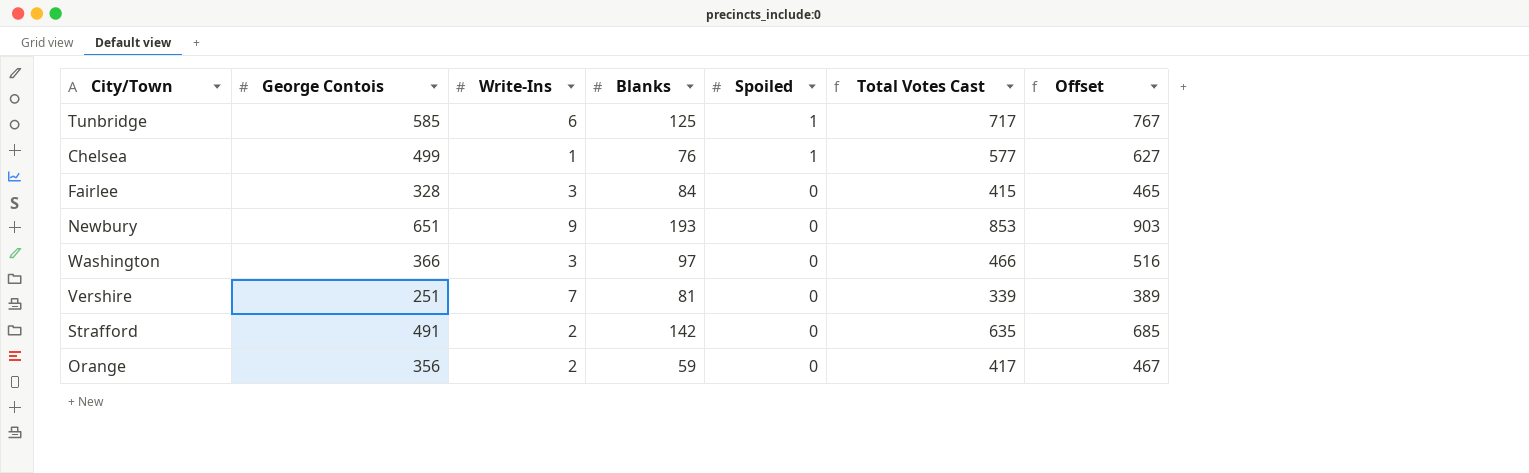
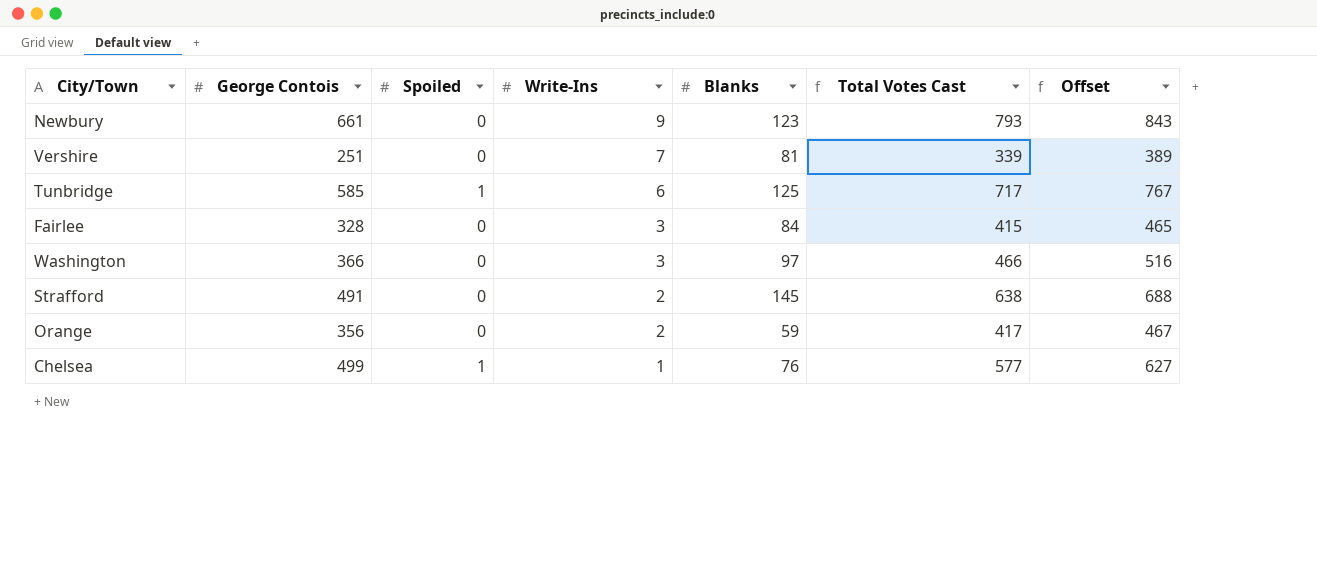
row order: Spoiled descending -> Write-Ins descending
column Spoiled | position: 5 -> 3
Newbury | George Contois: 651 -> 661
Newbury | Blanks: 193 -> 123
Newbury | Total Votes Cast: 853 -> 793
Newbury | Offset: 903 -> 843
Strafford | Blanks: 142 -> 145
Strafford | Total Votes Cast: 635 -> 638
Strafford | Offset: 685 -> 688

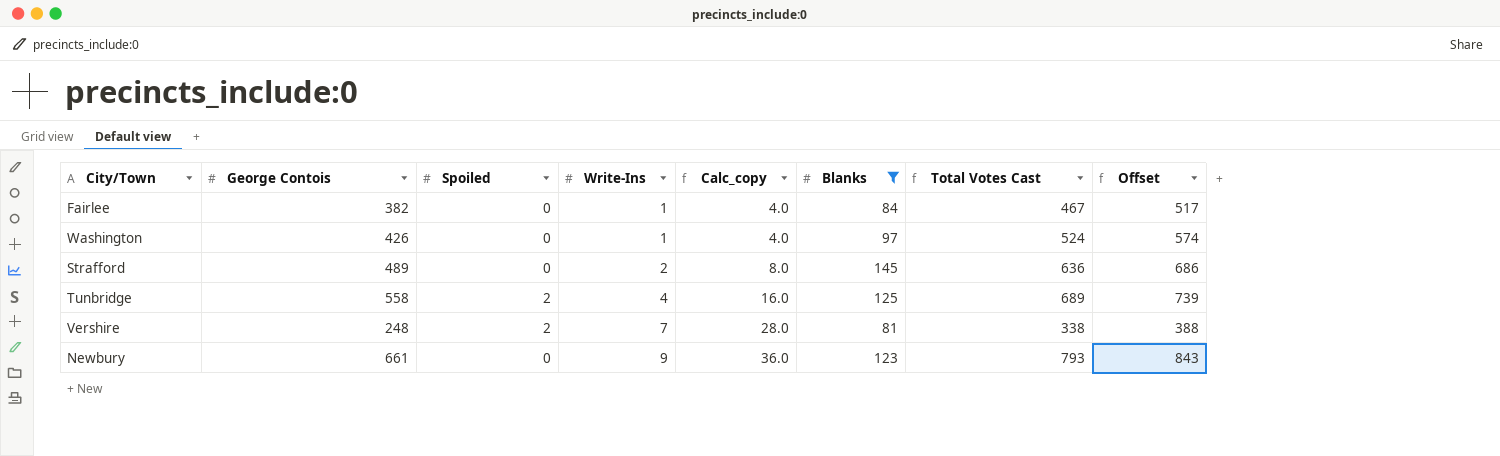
filter: none -> Blanks >= 81
row order: Write-Ins descending -> Write-Ins ascending
column Calc_copy | formula: none -> [Write-Ins] * 4
Fairlee | George Contois: 328 -> 382
Fairlee | Write-Ins: 3 -> 1
Fairlee | Total Votes Cast: 415 -> 467
Fairlee | Offset: 465 -> 517
Washington | George Contois: 366 -> 426
Washington | Write-Ins: 3 -> 1
Washington | Total Votes Cast: 466 -> 524
Washington | Offset: 516 -> 574
Strafford | George Contois: 491 -> 489
Strafford | Total Votes Cast: 638 -> 636
Strafford | Offset: 688 -> 686
Tunbridge | George Contois: 585 -> 558
Tunbridge | Spoiled: 1 -> 2
Tunbridge | Write-Ins: 6 -> 4
Tunbridge | Total Votes Cast: 717 -> 689
Tunbridge | Offset: 767 -> 739
Vershire | George Contois: 251 -> 248
Vershire | Spoiled: 0 -> 2
Vershire | Total Votes Cast: 339 -> 338
Vershire | Offset: 389 -> 388

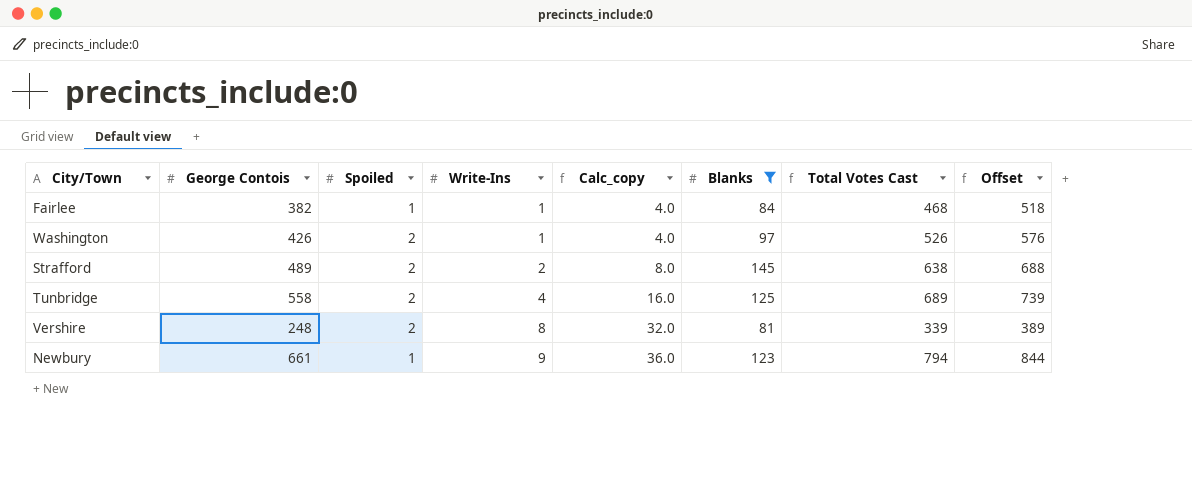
Fairlee | Spoiled: 0 -> 1
Fairlee | Total Votes Cast: 467 -> 468
Fairlee | Offset: 517 -> 518
Washington | Spoiled: 0 -> 2
Washington | Total Votes Cast: 524 -> 526
Washington | Offset: 574 -> 576
Strafford | Spoiled: 0 -> 2
Strafford | Total Votes Cast: 636 -> 638
Strafford | Offset: 686 -> 688
Vershire | Write-Ins: 7 -> 8
Vershire | Calc_copy: 28.0 -> 32.0
Vershire | Total Votes Cast: 338 -> 339
Vershire | Offset: 388 -> 389
Newbury | Spoiled: 0 -> 1
Newbury | Total Votes Cast: 793 -> 794
Newbury | Offset: 843 -> 844

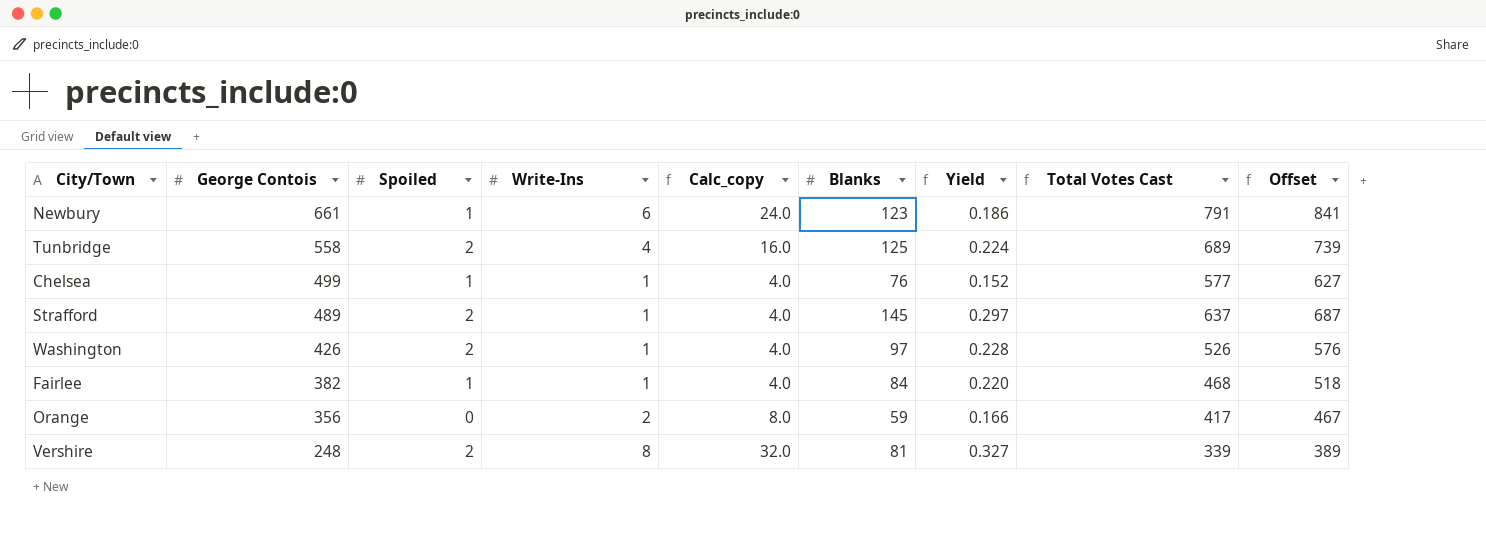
filter: Blanks >= 81 -> none
row order: Write-Ins ascending -> George Contois descending
column Yield | formula: none -> [Blanks] / [George Contois]
Newbury | Write-Ins: 9 -> 6
Newbury | Calc_copy: 36.0 -> 24.0
Newbury | Total Votes Cast: 794 -> 791
Newbury | Offset: 844 -> 841
Strafford | Write-Ins: 2 -> 1
Strafford | Calc_copy: 8.0 -> 4.0
Strafford | Total Votes Cast: 638 -> 637
Strafford | Offset: 688 -> 687

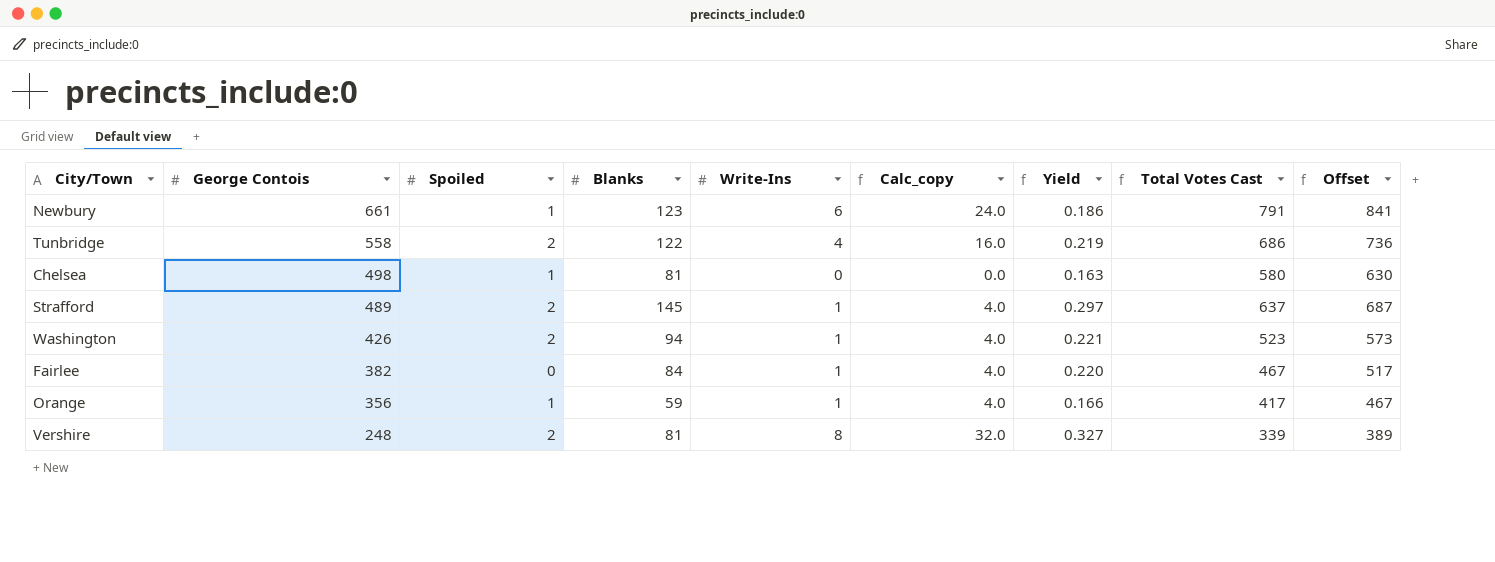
column Blanks | position: 6 -> 4
Tunbridge | Blanks: 125 -> 122
Tunbridge | Yield: 0.224 -> 0.219
Tunbridge | Total Votes Cast: 689 -> 686
Tunbridge | Offset: 739 -> 736
Chelsea | George Contois: 499 -> 498
Chelsea | Blanks: 76 -> 81
Chelsea | Write-Ins: 1 -> 0
Chelsea | Calc_copy: 4.0 -> 0.0
Chelsea | Yield: 0.152 -> 0.163
Chelsea | Total Votes Cast: 577 -> 580
Chelsea | Offset: 627 -> 630
Washington | Blanks: 97 -> 94
Washington | Yield: 0.228 -> 0.221
Washington | Total Votes Cast: 526 -> 523
Washington | Offset: 576 -> 573
Fairlee | Spoiled: 1 -> 0
Fairlee | Total Votes Cast: 468 -> 467
Fairlee | Offset: 518 -> 517
Orange | Spoiled: 0 -> 1
Orange | Write-Ins: 2 -> 1
Orange | Calc_copy: 8.0 -> 4.0

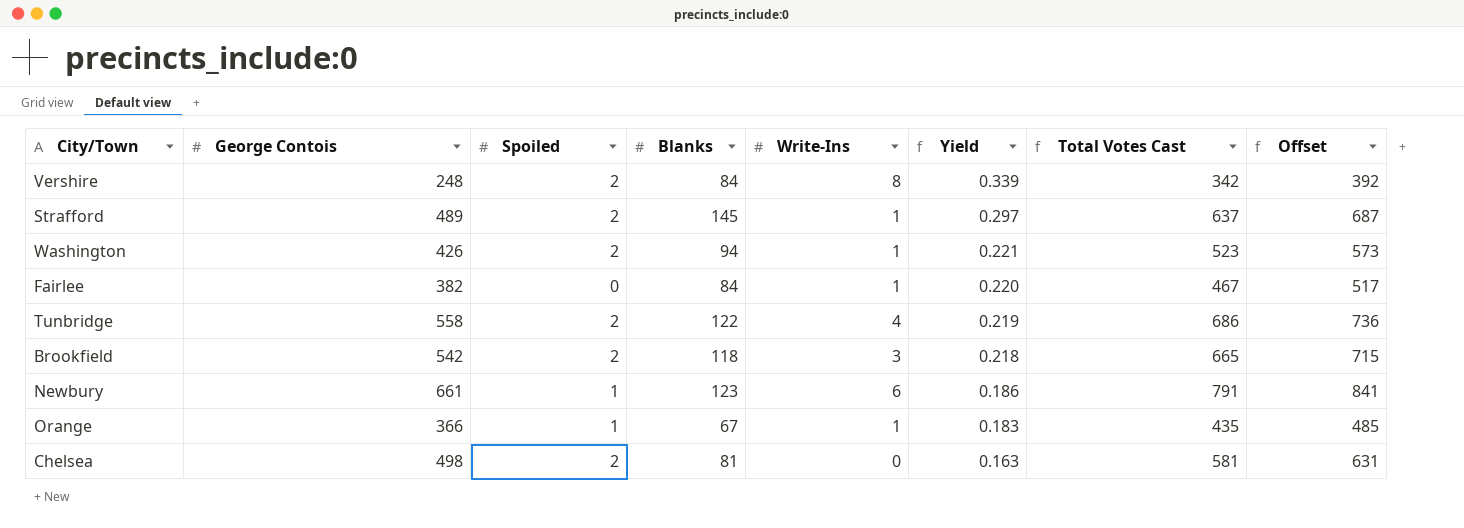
row order: George Contois descending -> Yield descending
column Calc_copy | formula: [Write-Ins] * 4 -> none
Vershire | Blanks: 81 -> 84
Vershire | Yield: 0.327 -> 0.339
Vershire | Total Votes Cast: 339 -> 342
Vershire | Offset: 389 -> 392
row Brookfield: none -> 542 | 2 | 118 | 3 | 0.218 | 665 | 715
Orange | George Contois: 356 -> 366
Orange | Blanks: 59 -> 67
Orange | Yield: 0.166 -> 0.183
Orange | Total Votes Cast: 417 -> 435
Orange | Offset: 467 -> 485
Chelsea | Spoiled: 1 -> 2
Chelsea | Total Votes Cast: 580 -> 581
Chelsea | Offset: 630 -> 631

